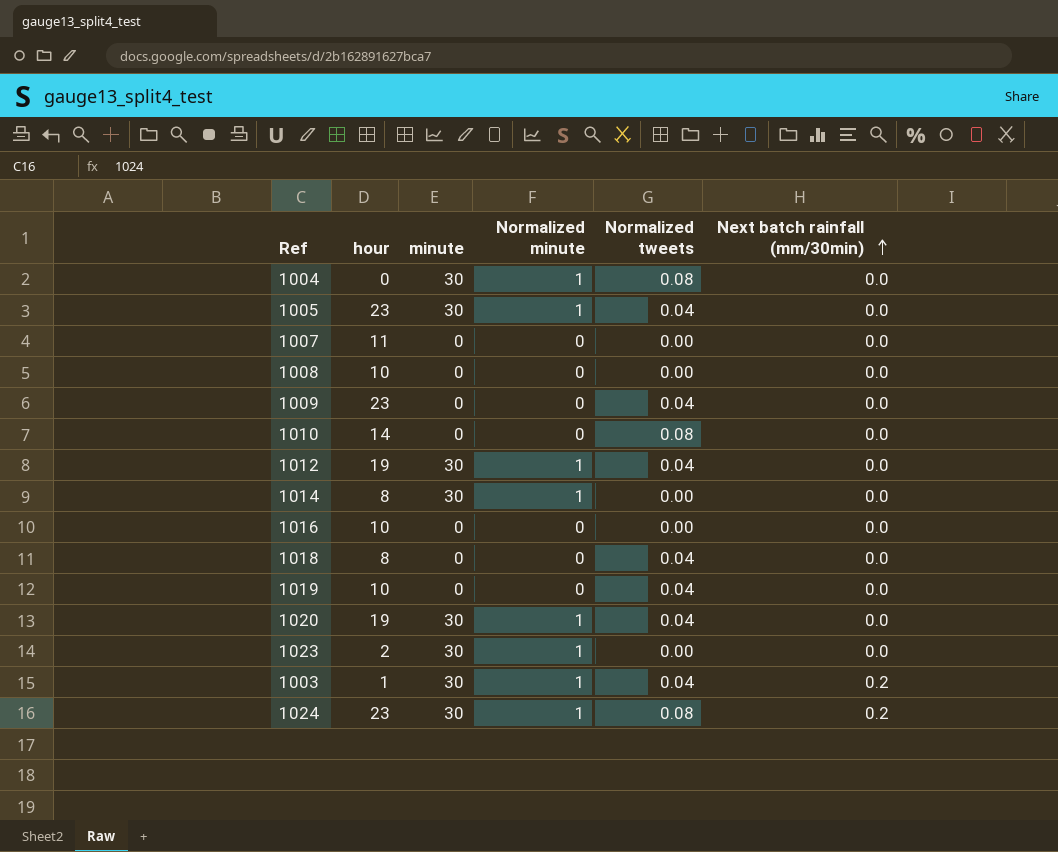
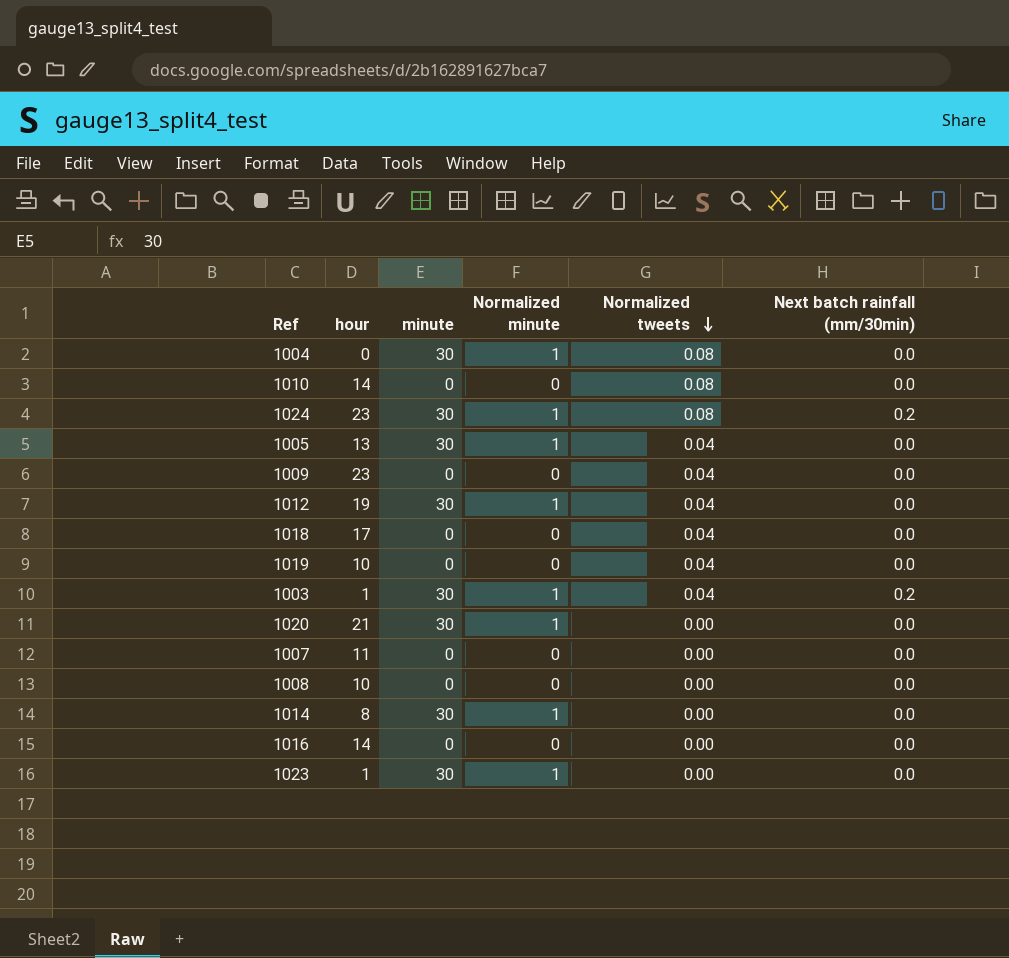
row order: Next batch rainfall (mm/30min) ascending -> Normalized tweets descending
1005 | hour: 23 -> 13
1018 | hour: 8 -> 17
1020 | hour: 19 -> 21
1020 | Normalized tweets: 0.04 -> 0.00
1016 | hour: 10 -> 14
1023 | hour: 2 -> 1

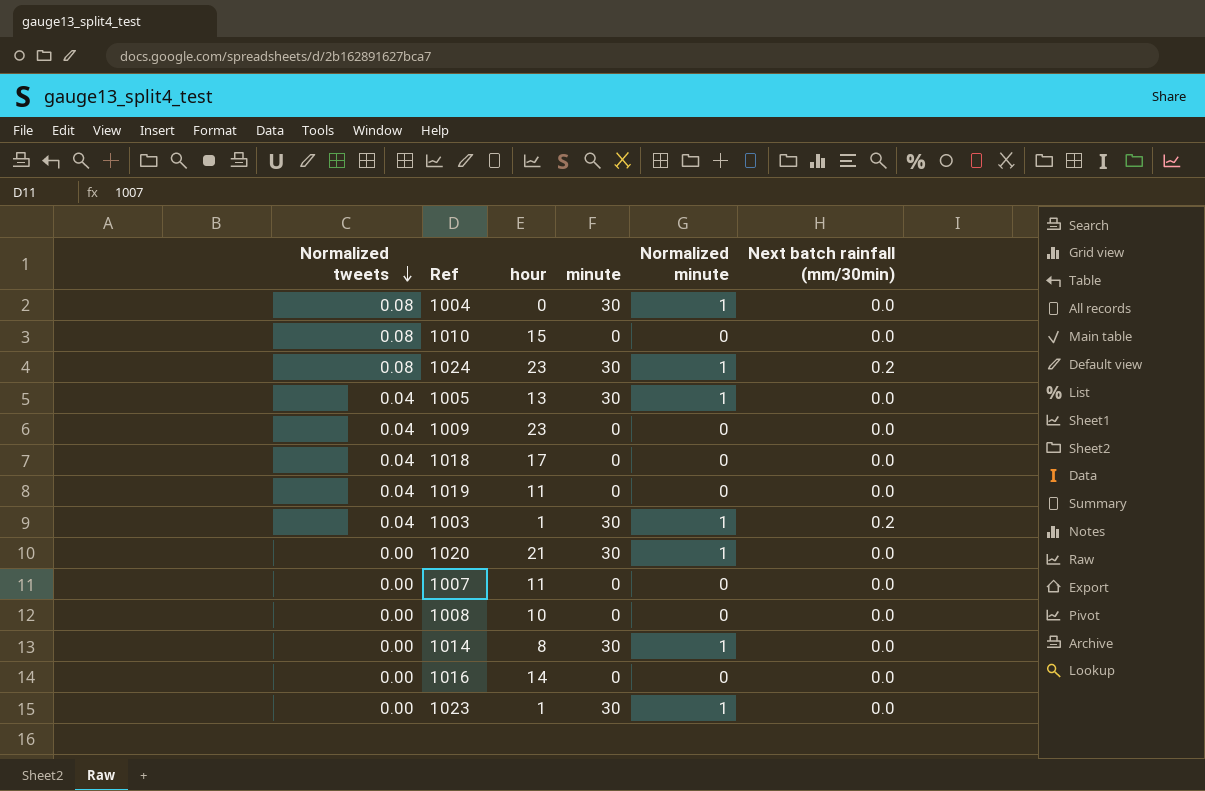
column Normalized tweets | position: 5 -> 1
row 1012: 19 | 30 | 1 | 0.04 | 0.0 -> none
1010 | hour: 14 -> 15
1019 | hour: 10 -> 11

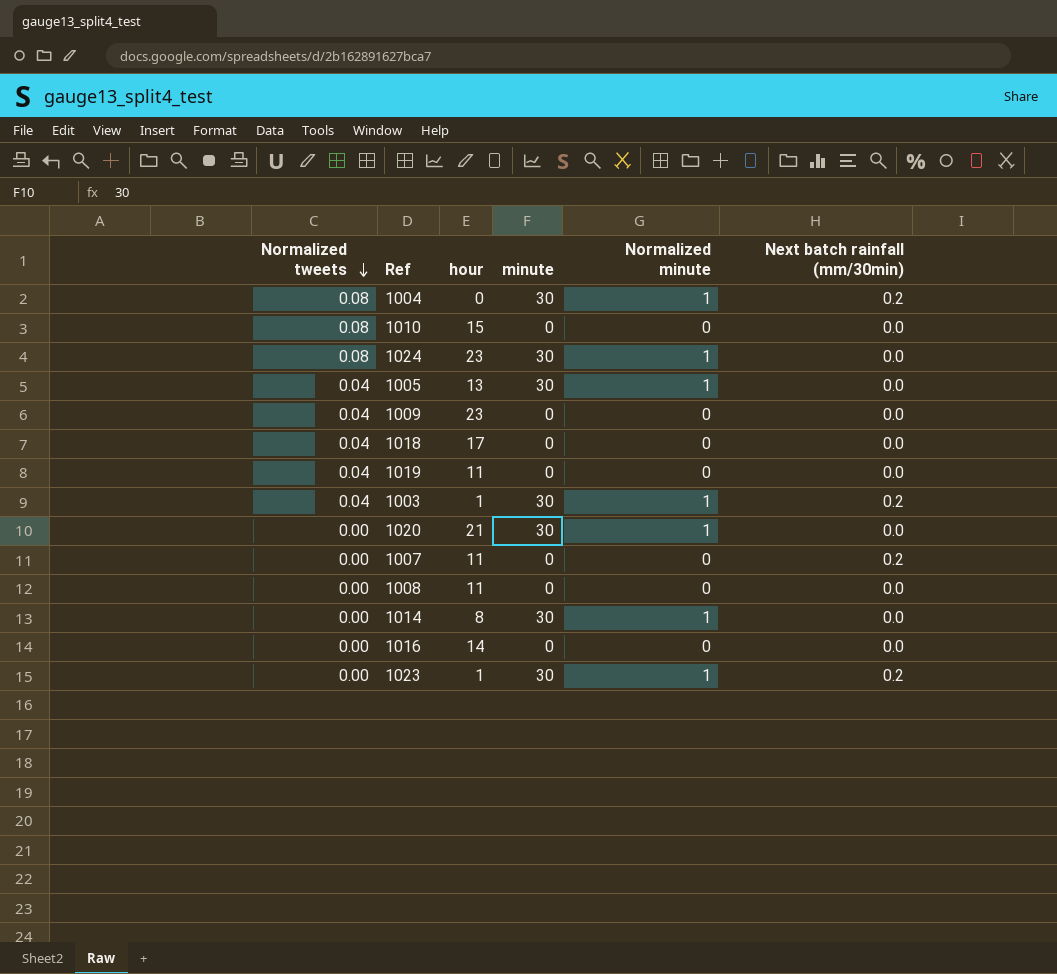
1004 | Next batch rainfall (mm/30min): 0.0 -> 0.2
1024 | Next batch rainfall (mm/30min): 0.2 -> 0.0
1007 | Next batch rainfall (mm/30min): 0.0 -> 0.2
1008 | hour: 10 -> 11
1023 | Next batch rainfall (mm/30min): 0.0 -> 0.2

